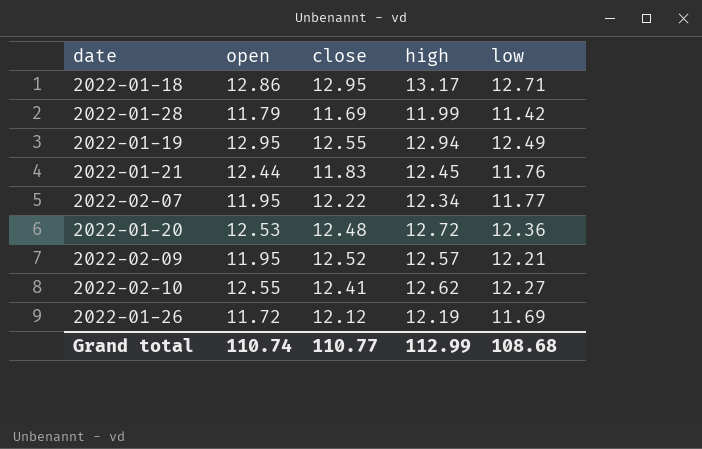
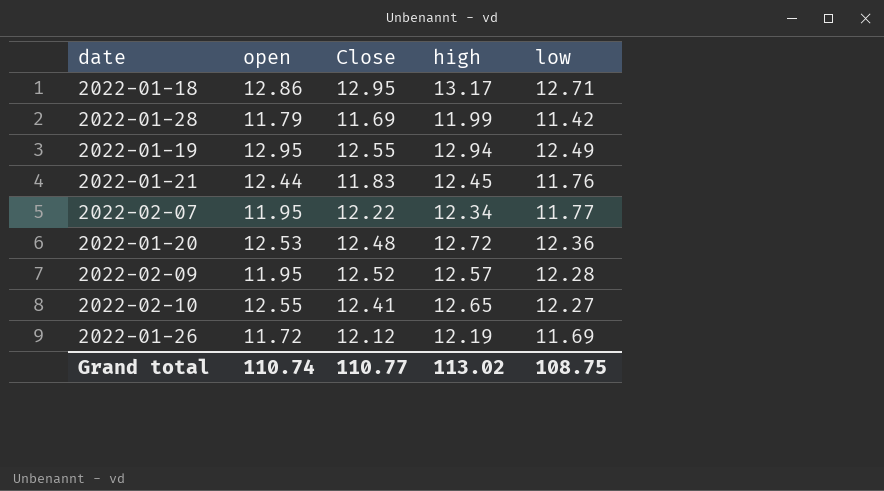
column name: close -> Close
2022-02-09 | low: 12.21 -> 12.28
2022-02-10 | high: 12.62 -> 12.65
Grand total | high: 112.99 -> 113.02
Grand total | low: 108.68 -> 108.75

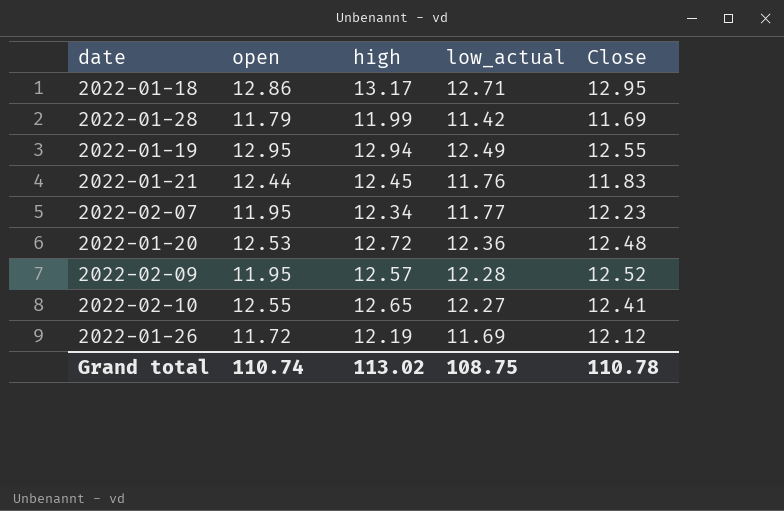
column name: low -> low_actual
column Close | position: 3 -> 5
2022-02-07 | Close: 12.22 -> 12.23
Grand total | Close: 110.77 -> 110.78

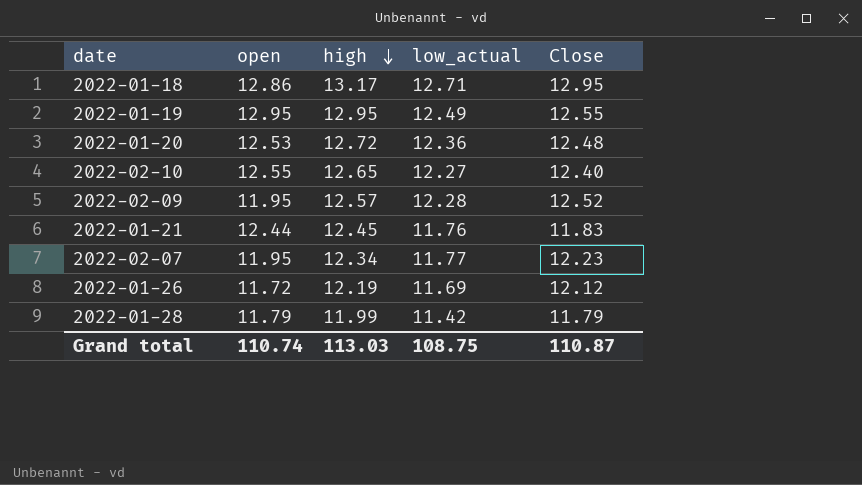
row order: none -> high descending
2022-01-19 | high: 12.94 -> 12.95
2022-02-10 | Close: 12.41 -> 12.40
2022-01-28 | Close: 11.69 -> 11.79
Grand total | high: 113.02 -> 113.03
Grand total | Close: 110.78 -> 110.87

